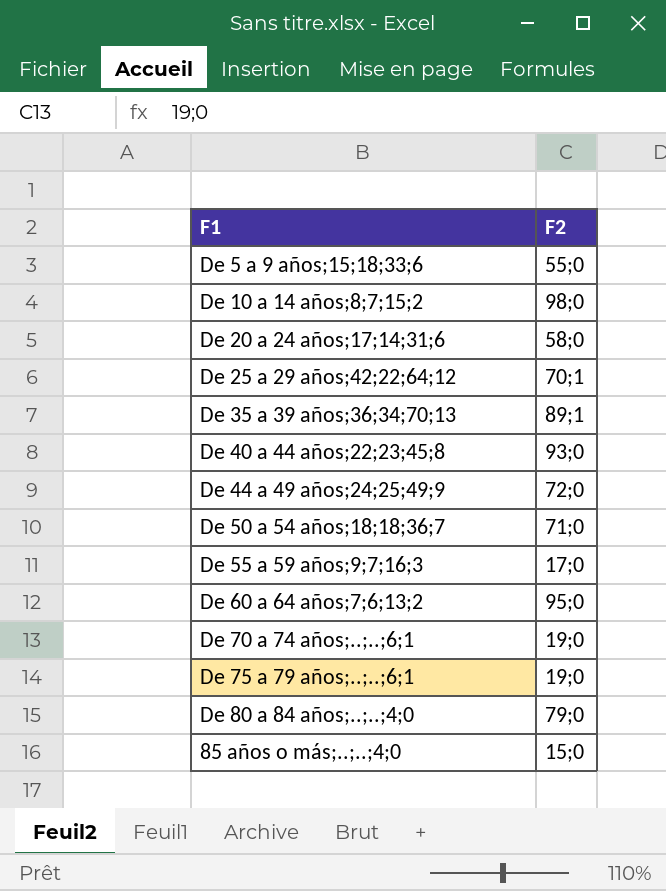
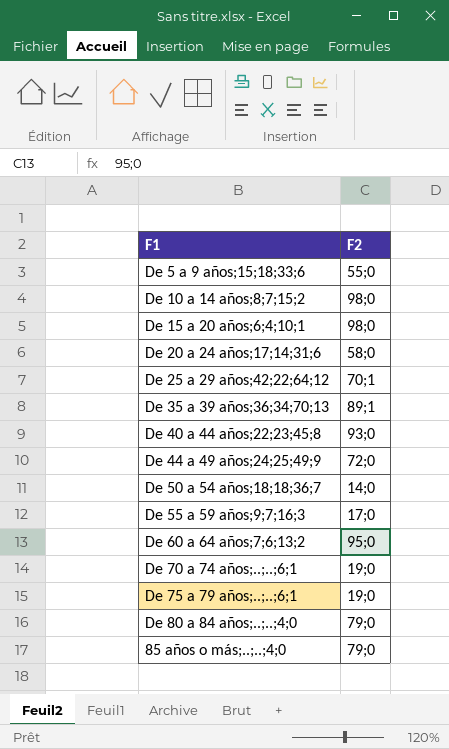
row De 15 a 20 años;6;4;10;1: none -> 98;0
De 50 a 54 años;18;18;36;7 | F2: 71;0 -> 14;0
85 años o más;..;..;4;0 | F2: 15;0 -> 79;0

